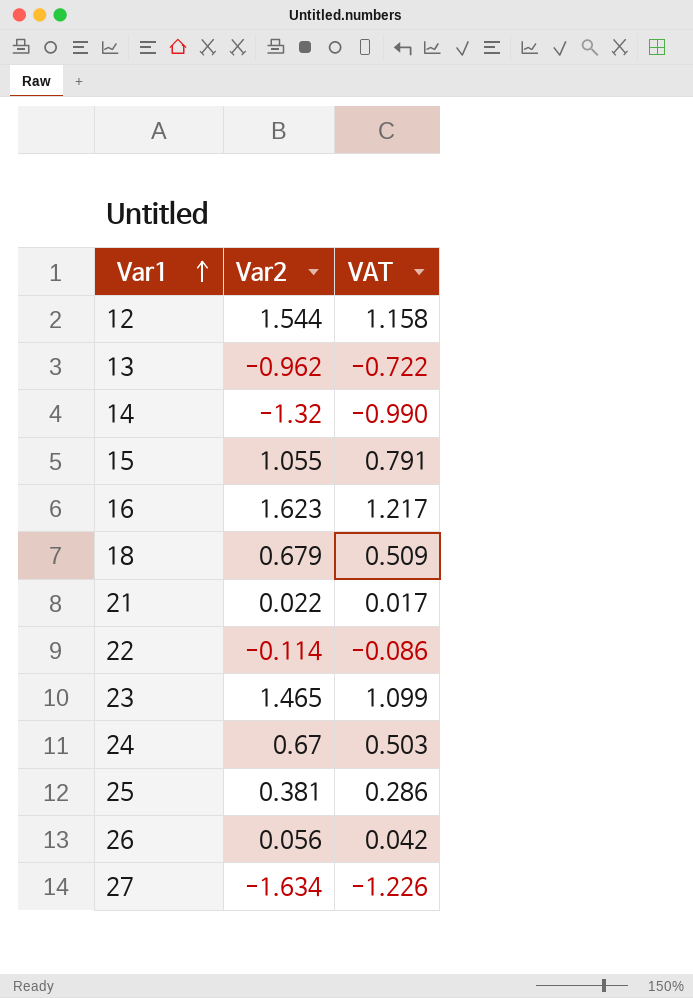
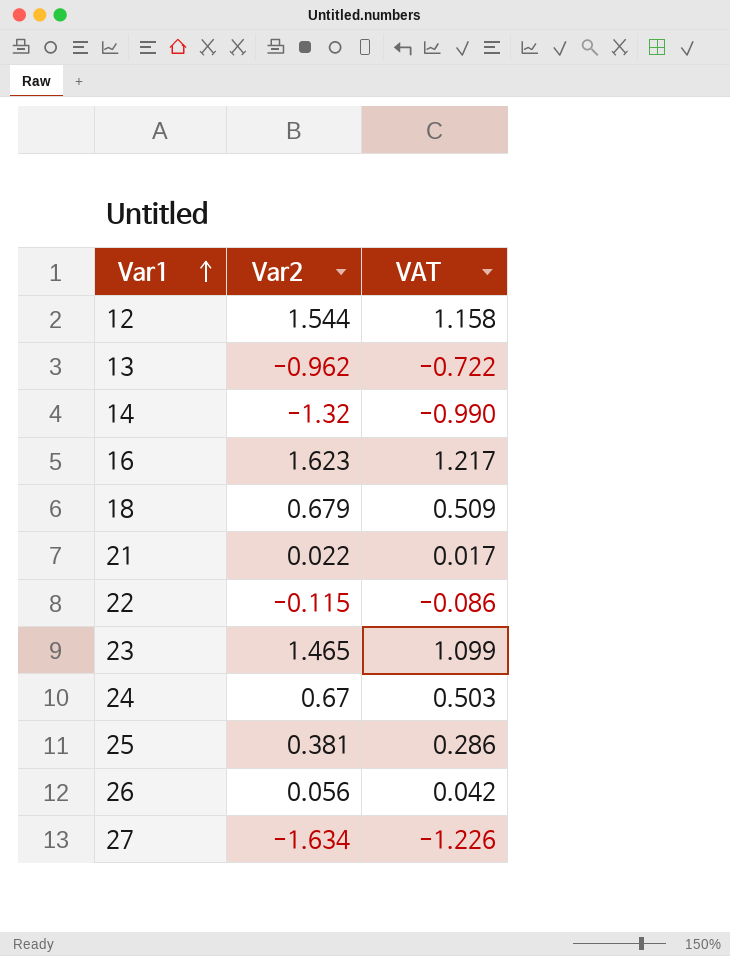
row 15: 1.055 | 0.791 -> none
22 | Var2: -0.114 -> -0.115

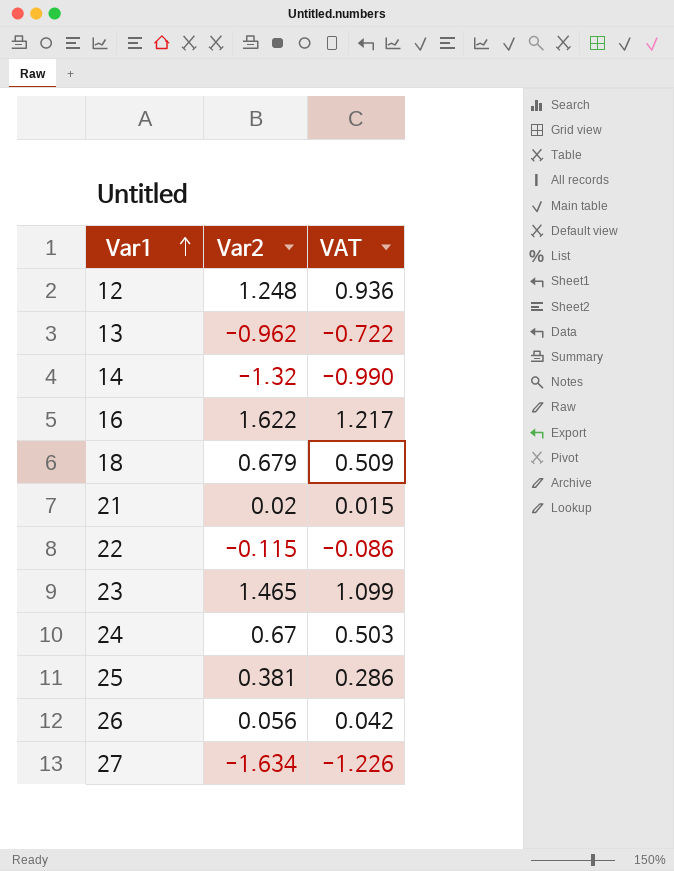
12 | Var2: 1.544 -> 1.248
12 | VAT: 1.158 -> 0.936
16 | Var2: 1.623 -> 1.622
21 | Var2: 0.022 -> 0.02
21 | VAT: 0.017 -> 0.015

